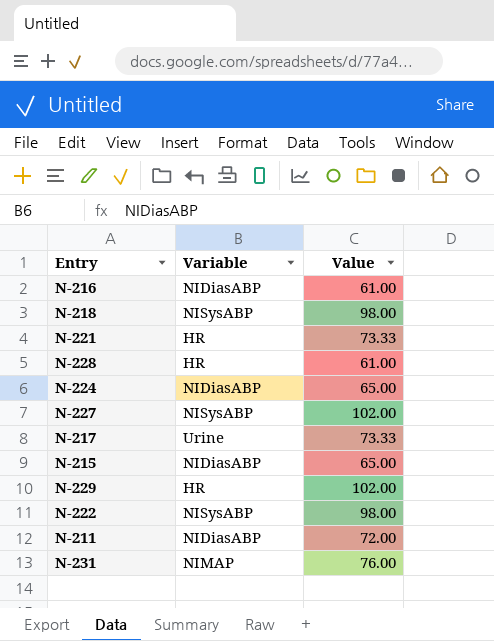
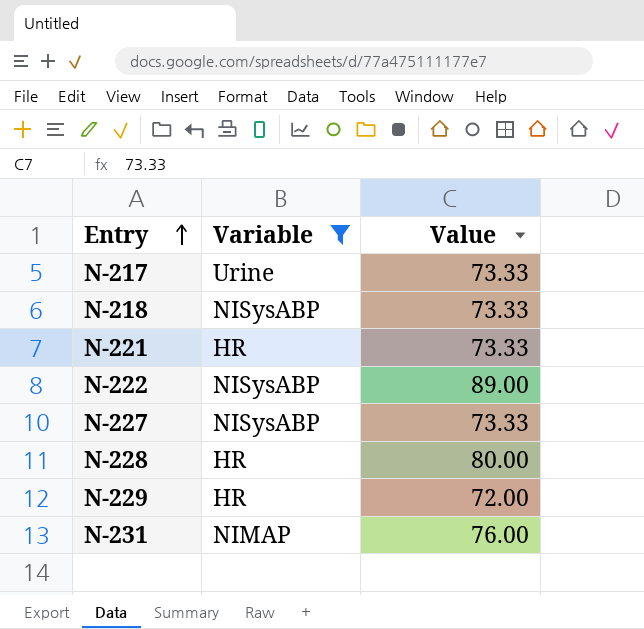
filter: none -> Variable != NIDiasABP
row order: none -> Entry ascending
N-218 | Value: 98.00 -> 73.33
N-222 | Value: 98.00 -> 89.00
N-227 | Value: 102.00 -> 73.33
N-228 | Value: 61.00 -> 80.00
N-229 | Value: 102.00 -> 72.00

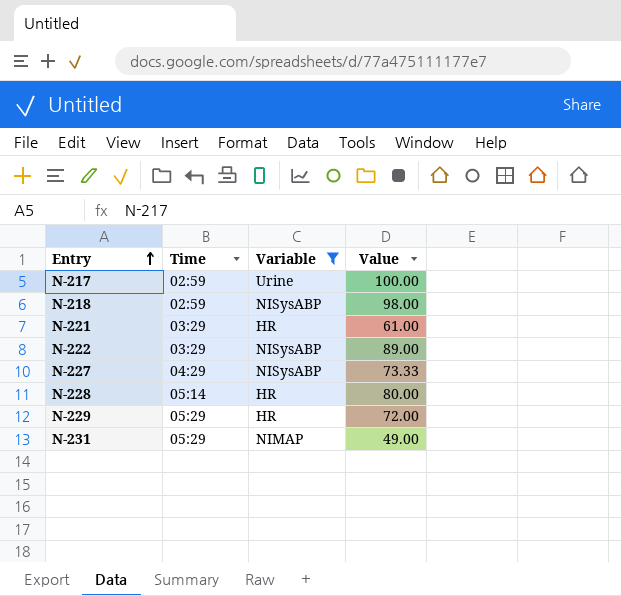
column Time | position: none -> 2
N-217 | Value: 73.33 -> 100.00
N-218 | Value: 73.33 -> 98.00
N-221 | Value: 73.33 -> 61.00
N-231 | Value: 76.00 -> 49.00

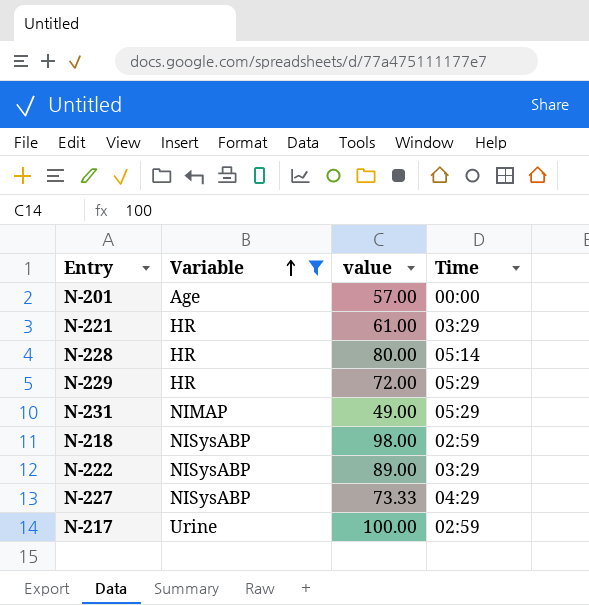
row order: Entry ascending -> Variable ascending
column name: Value -> value
column Time | position: 2 -> 4
row N-201: none -> Age | 57.00 | 00:00

